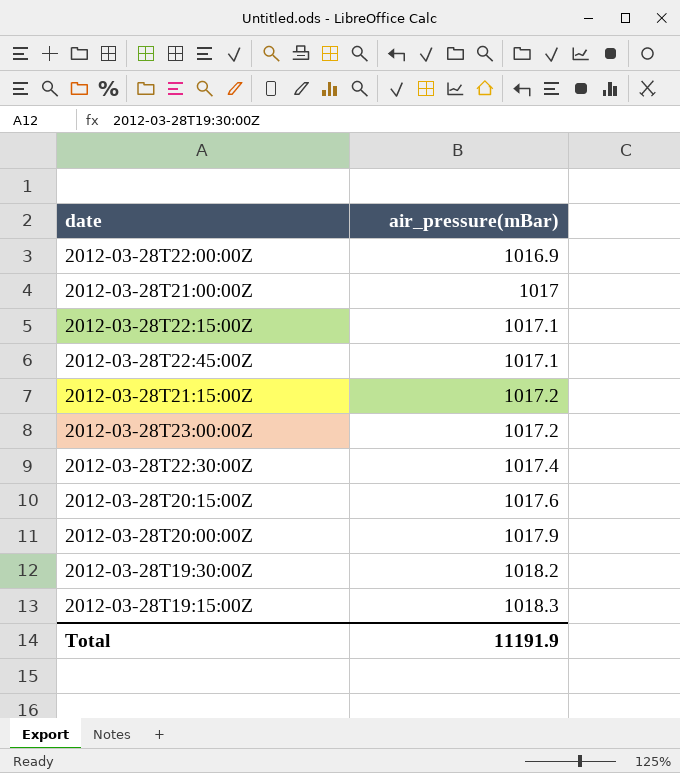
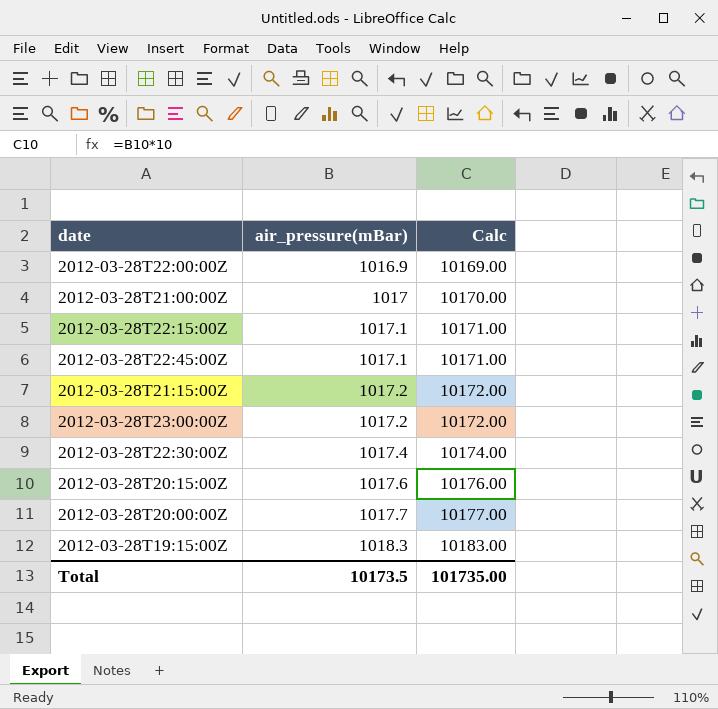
column Calc | formula: none -> [air_pressure(mBar)] * 10
row 2012-03-28T19:30:00Z: 1018.2 -> none
2012-03-28T20:00:00Z | air_pressure(mBar): 1017.9 -> 1017.7
Total | air_pressure(mBar): 11191.9 -> 10173.5

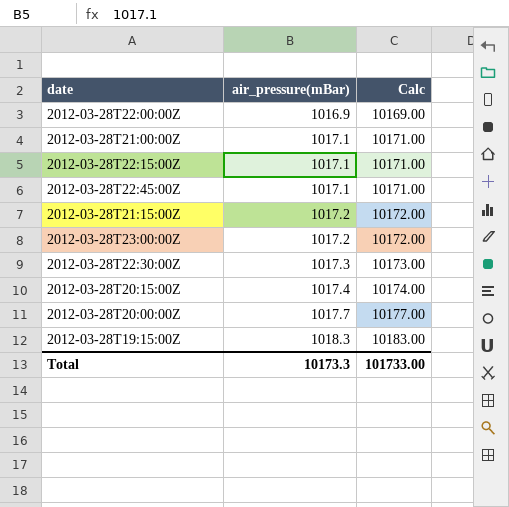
2012-03-28T21:00:00Z | air_pressure(mBar): 1017 -> 1017.1
2012-03-28T21:00:00Z | Calc: 10170.00 -> 10171.00
2012-03-28T22:30:00Z | air_pressure(mBar): 1017.4 -> 1017.3
2012-03-28T22:30:00Z | Calc: 10174.00 -> 10173.00
2012-03-28T20:15:00Z | air_pressure(mBar): 1017.6 -> 1017.4
2012-03-28T20:15:00Z | Calc: 10176.00 -> 10174.00
Total | air_pressure(mBar): 10173.5 -> 10173.3
Total | Calc: 101735.00 -> 101733.00

